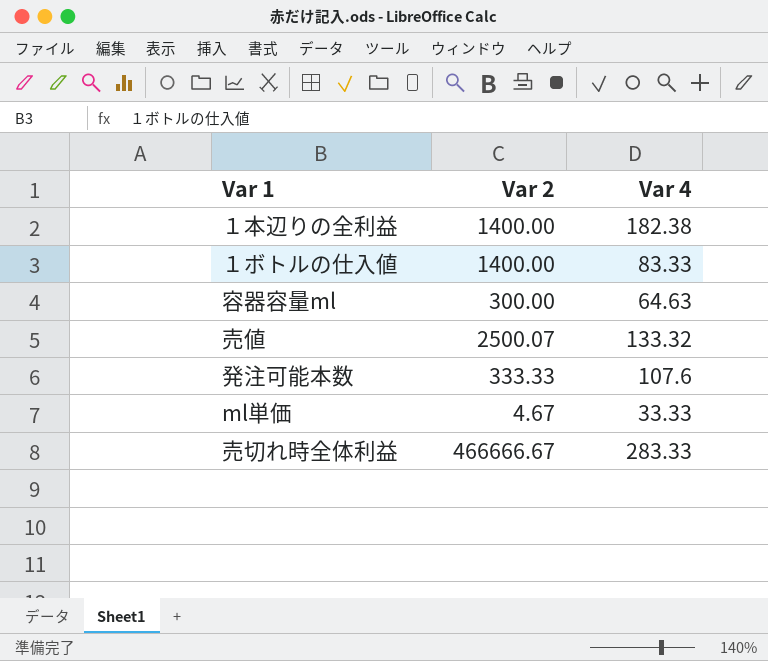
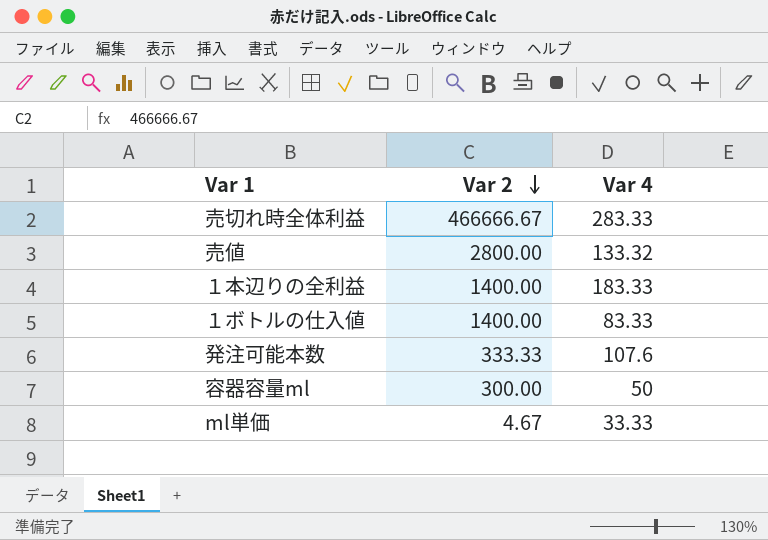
row order: none -> Var 2 descending
売値 | Var 2: 2500.07 -> 2800.00
１本辺りの全利益 | Var 4: 182.38 -> 183.33
容器容量ml | Var 4: 64.63 -> 50

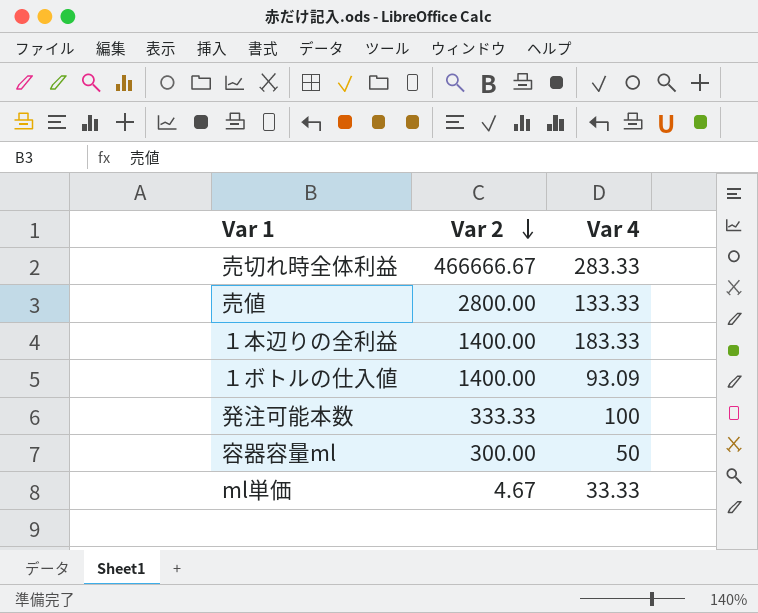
売値 | Var 4: 133.32 -> 133.33
１ボトルの仕入値 | Var 4: 83.33 -> 93.09
発注可能本数 | Var 4: 107.6 -> 100

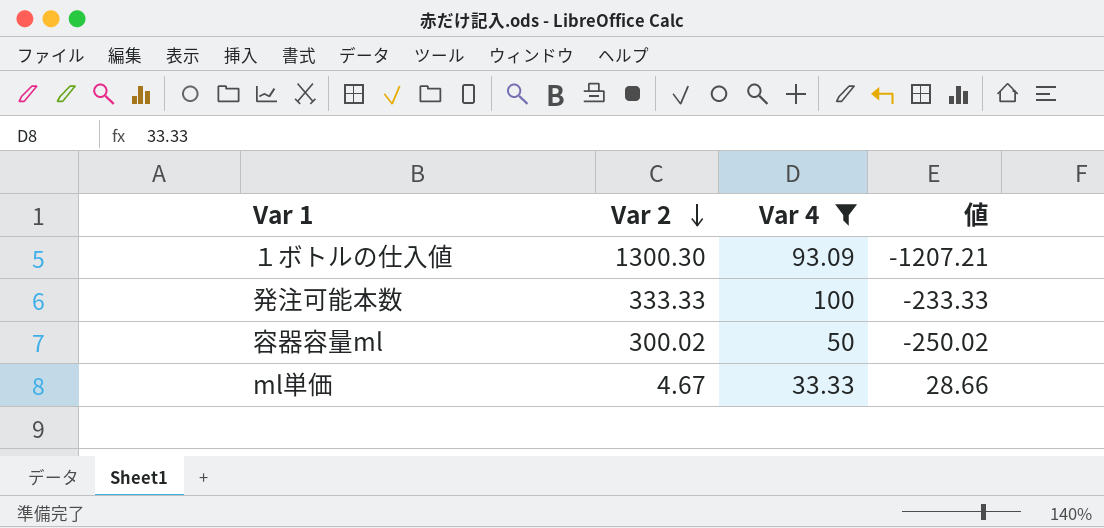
filter: none -> Var 4 <= 100
column 値 | formula: none -> [Var 4] - [Var 2]
１ボトルの仕入値 | Var 2: 1400.00 -> 1300.30
容器容量ml | Var 2: 300.00 -> 300.02

